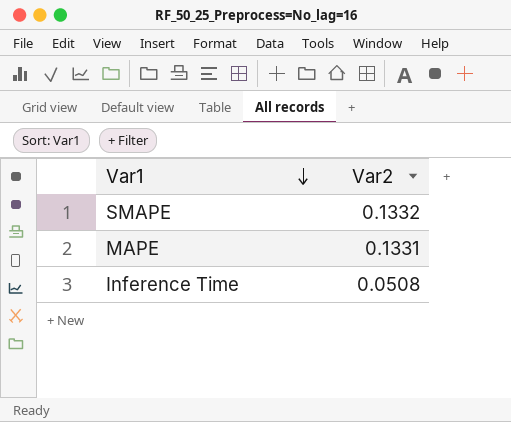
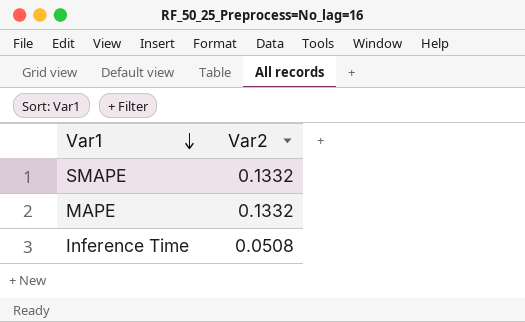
MAPE | Var2: 0.1331 -> 0.1332

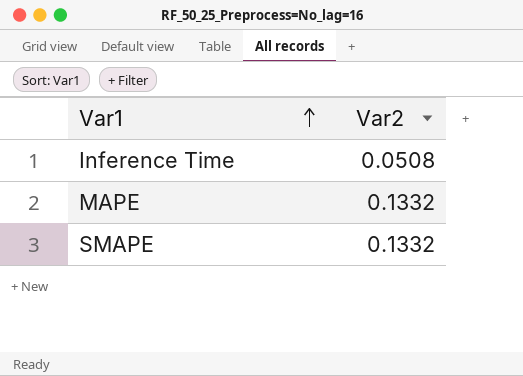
row order: Var1 descending -> Var1 ascending

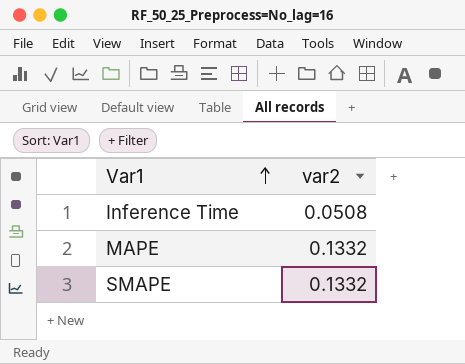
column name: Var2 -> var2

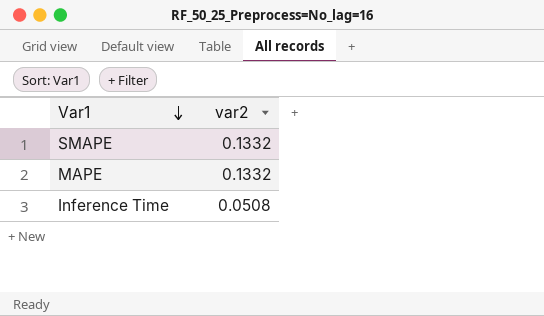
row order: Var1 ascending -> Var1 descending

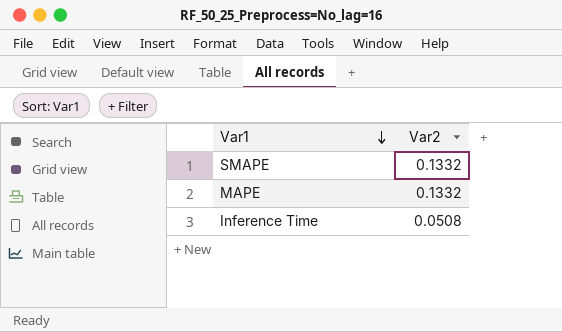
column name: var2 -> Var2

